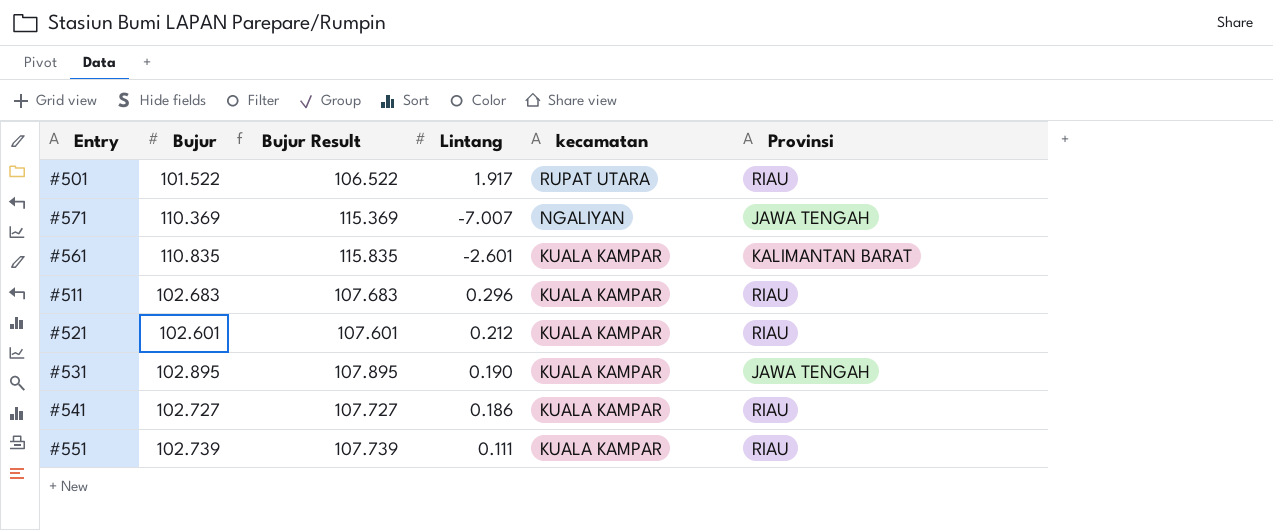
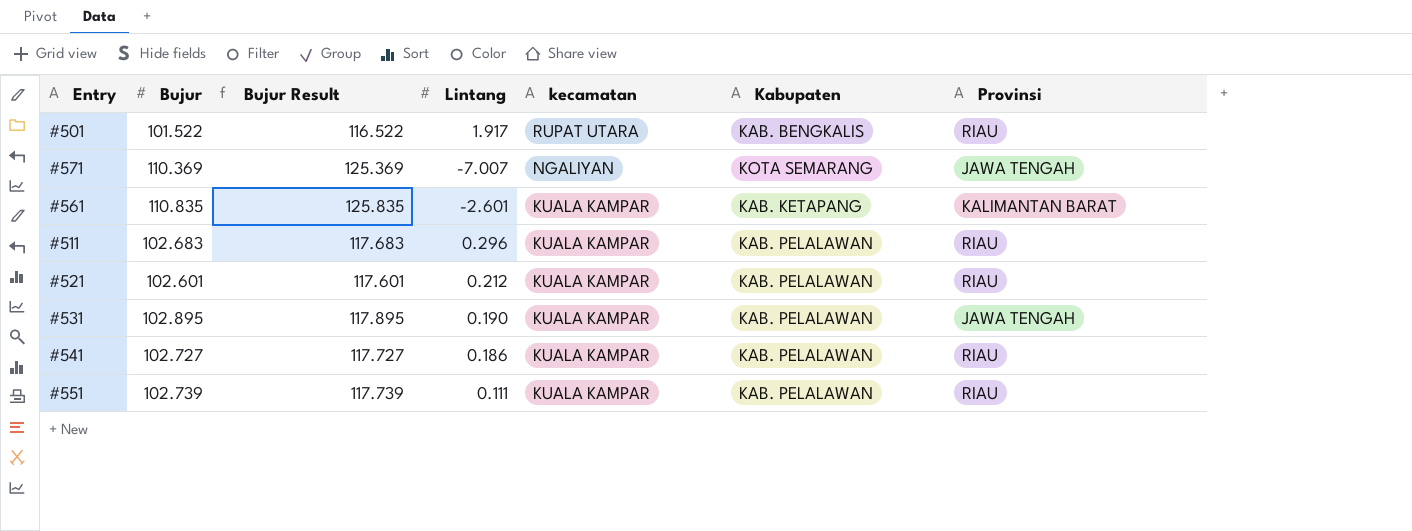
column Bujur Result | formula: [Bujur] + 5 -> [Bujur] + 15
column Kabupaten | position: none -> 6

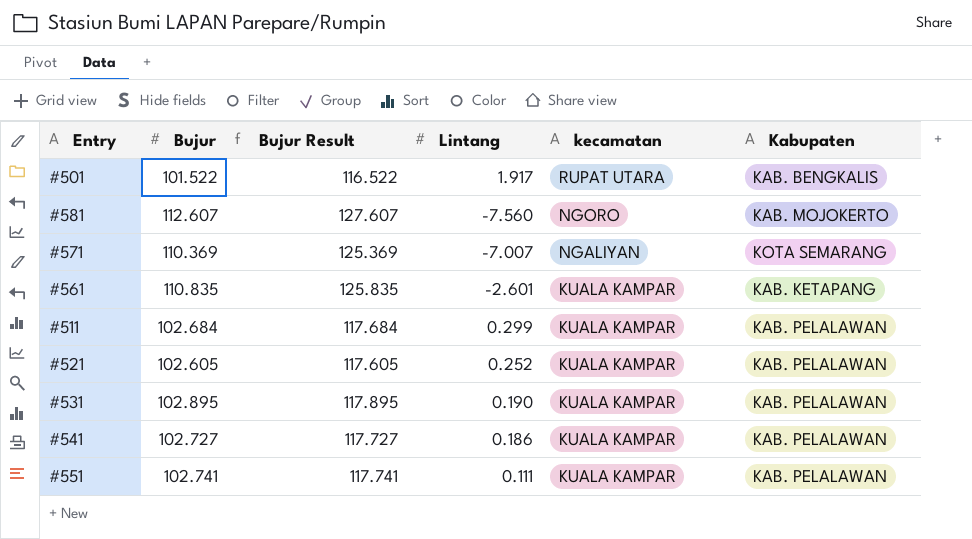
column Provinsi | position: 7 -> none
row #581: none -> 112.607 | 127.607 | -7.560 | NGORO | KAB. MOJOKERTO
#511 | Bujur: 102.683 -> 102.684
#511 | Bujur Result: 117.683 -> 117.684
#511 | Lintang: 0.296 -> 0.299
#521 | Bujur: 102.601 -> 102.605
#521 | Bujur Result: 117.601 -> 117.605
#521 | Lintang: 0.212 -> 0.252
#551 | Bujur: 102.739 -> 102.741
#551 | Bujur Result: 117.739 -> 117.741

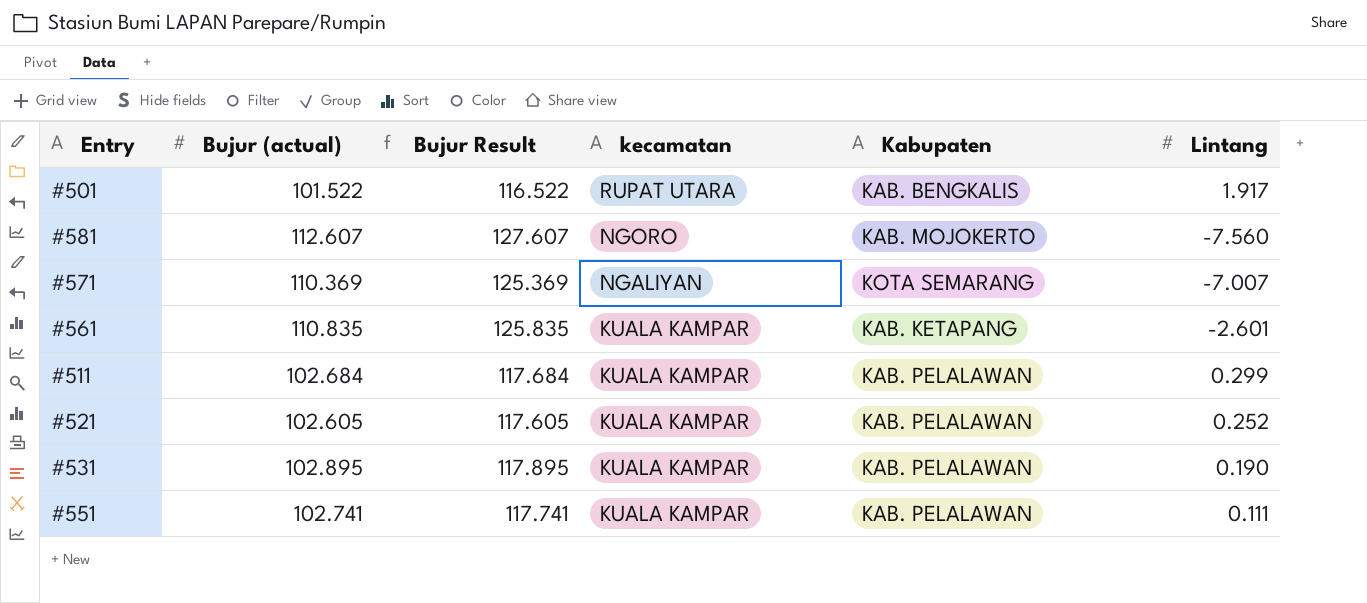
column name: Bujur -> Bujur (actual)
column Lintang | position: 4 -> 6
row #541: 102.727 | 117.727 | 0.186 | KUALA KAMPAR | KAB. PELALAWAN -> none

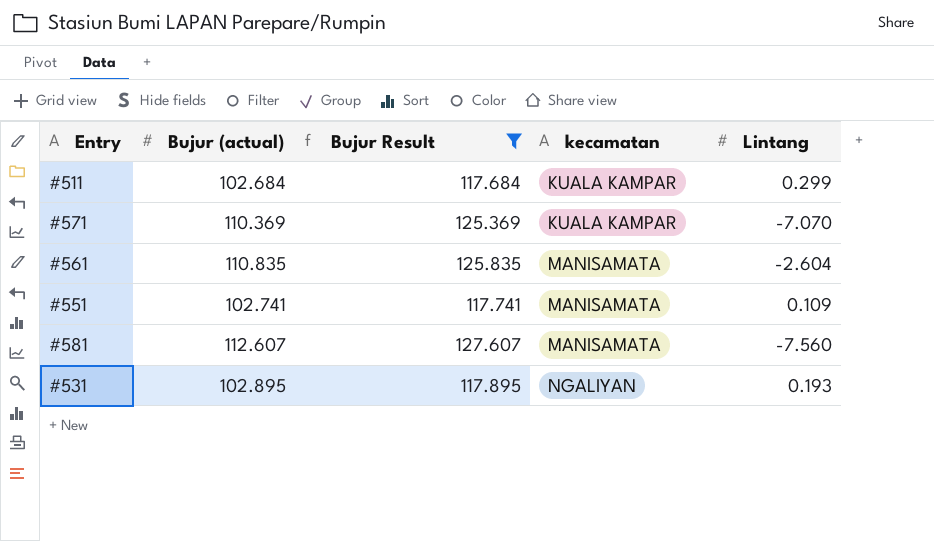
filter: none -> Bujur Result >= 117.684
row order: kecamatan descending -> kecamatan ascending
column Kabupaten | position: 5 -> none
#571 | kecamatan: NGALIYAN -> KUALA KAMPAR
#571 | Lintang: -7.007 -> -7.070
#561 | kecamatan: KUALA KAMPAR -> MANISAMATA
#561 | Lintang: -2.601 -> -2.604
#551 | kecamatan: KUALA KAMPAR -> MANISAMATA
#551 | Lintang: 0.111 -> 0.109
#581 | kecamatan: NGORO -> MANISAMATA
#531 | kecamatan: KUALA KAMPAR -> NGALIYAN
#531 | Lintang: 0.190 -> 0.193

